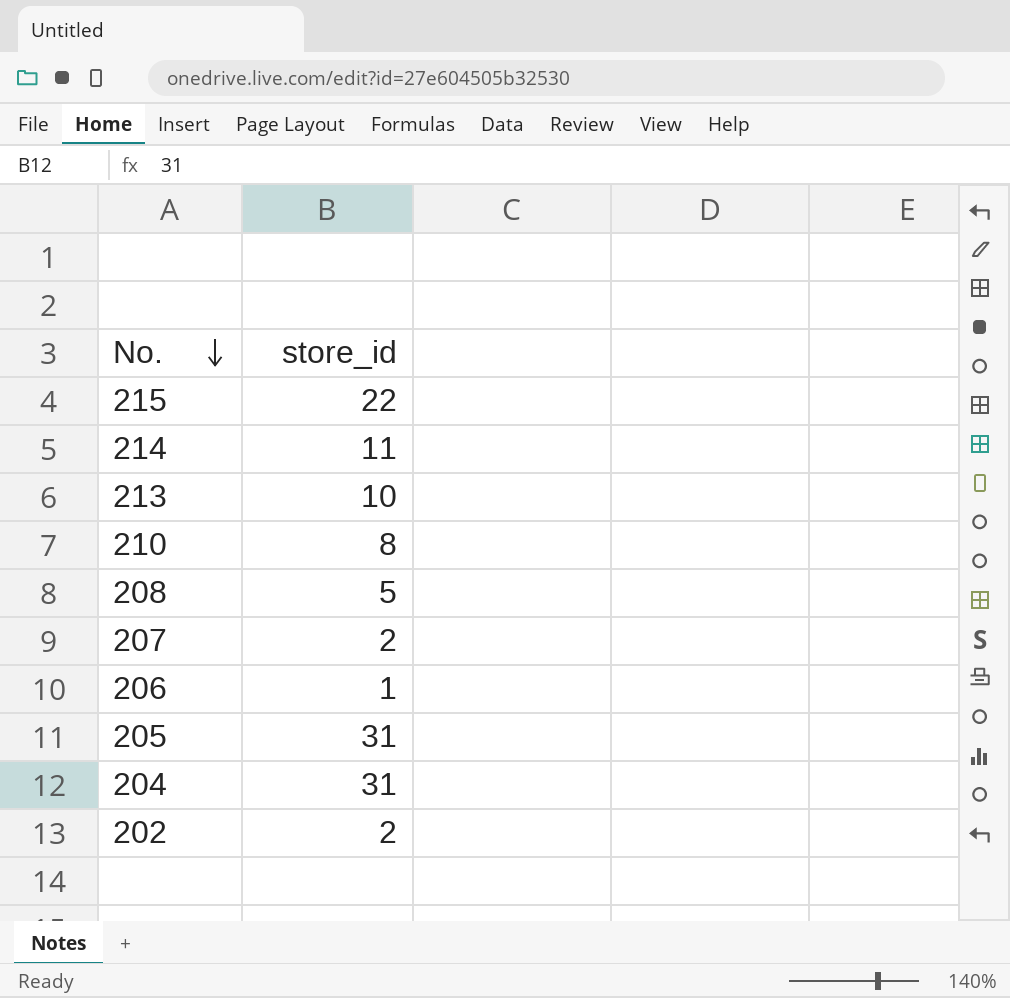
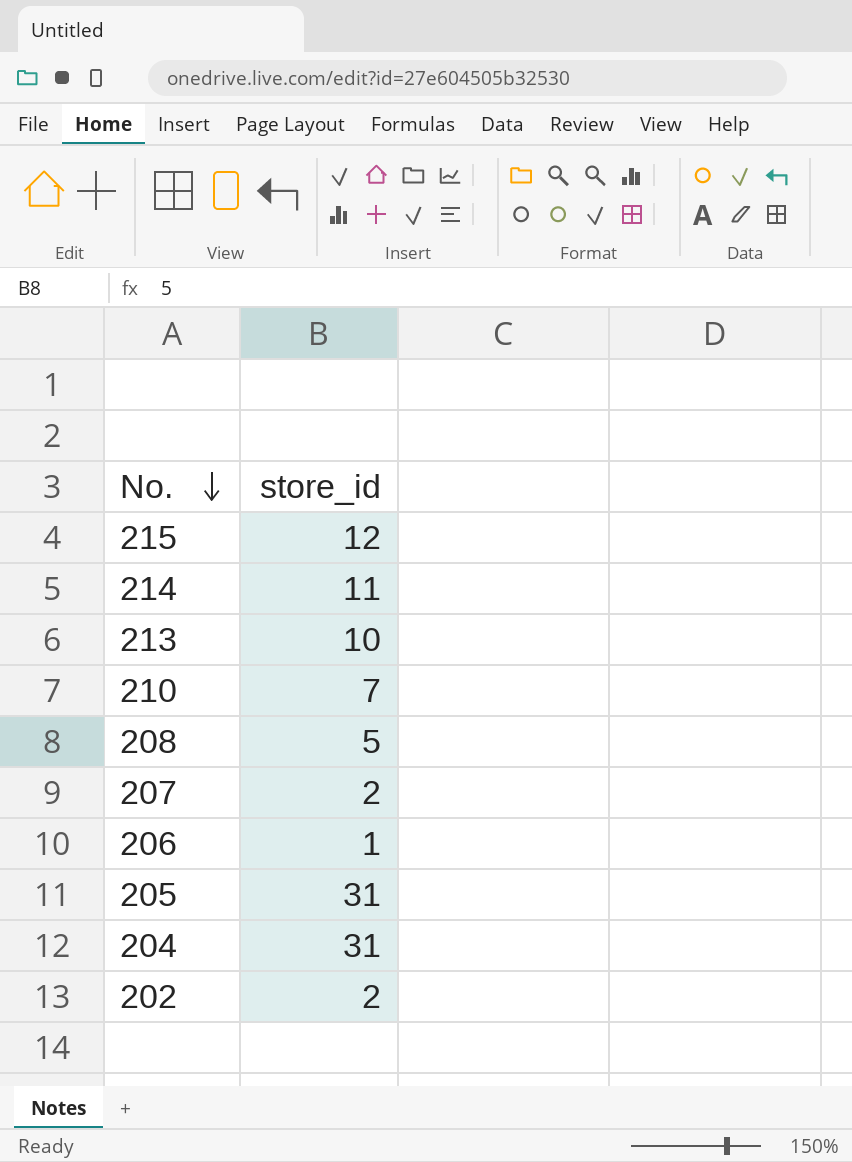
215 | store_id: 22 -> 12
210 | store_id: 8 -> 7

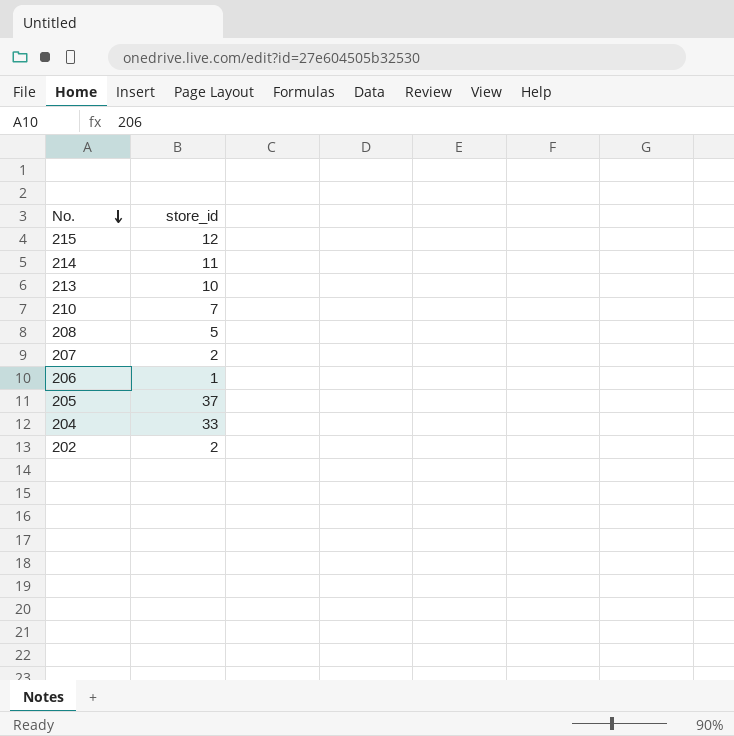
205 | store_id: 31 -> 37
204 | store_id: 31 -> 33

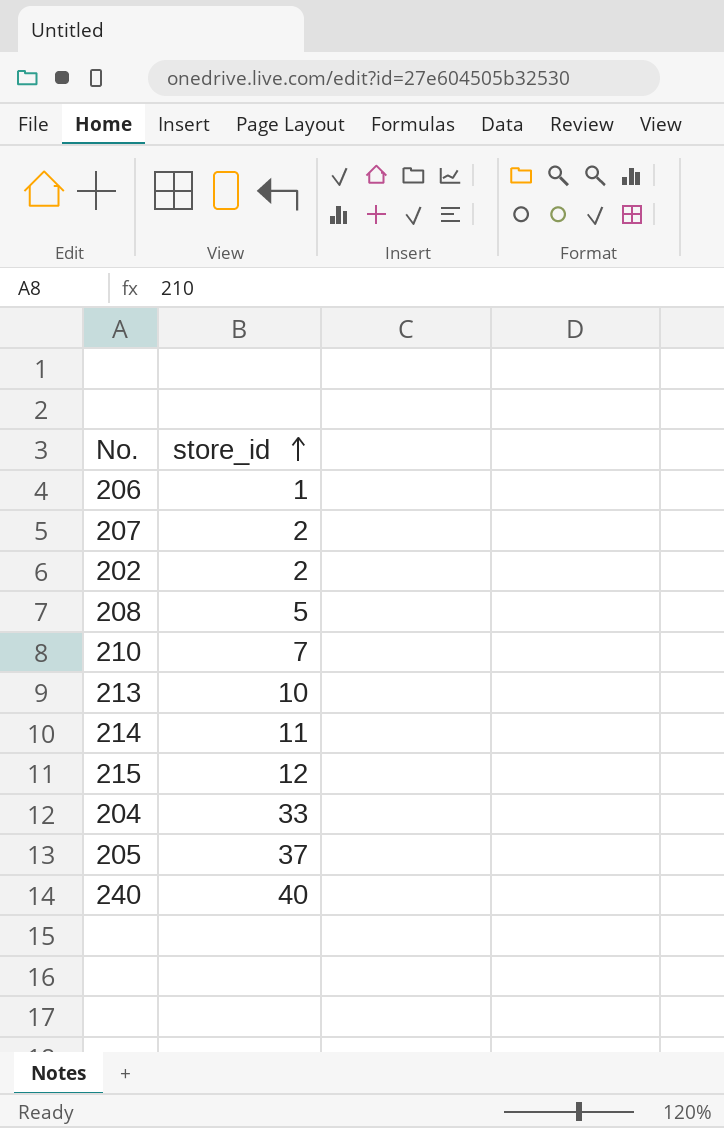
row order: No. descending -> store_id ascending
row 240: none -> 40

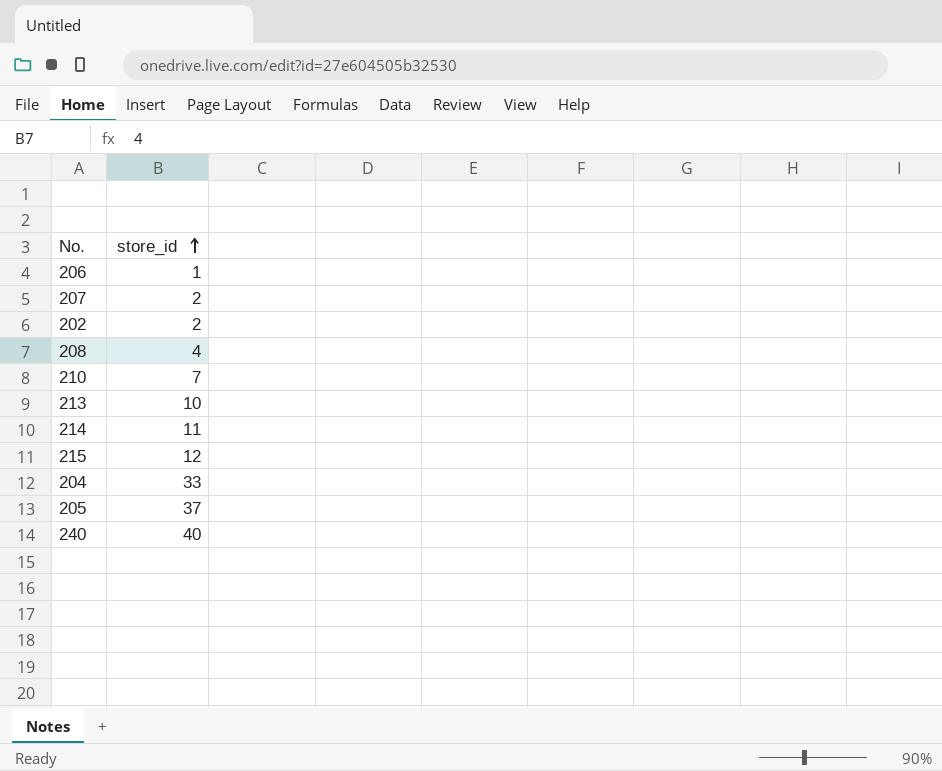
208 | store_id: 5 -> 4

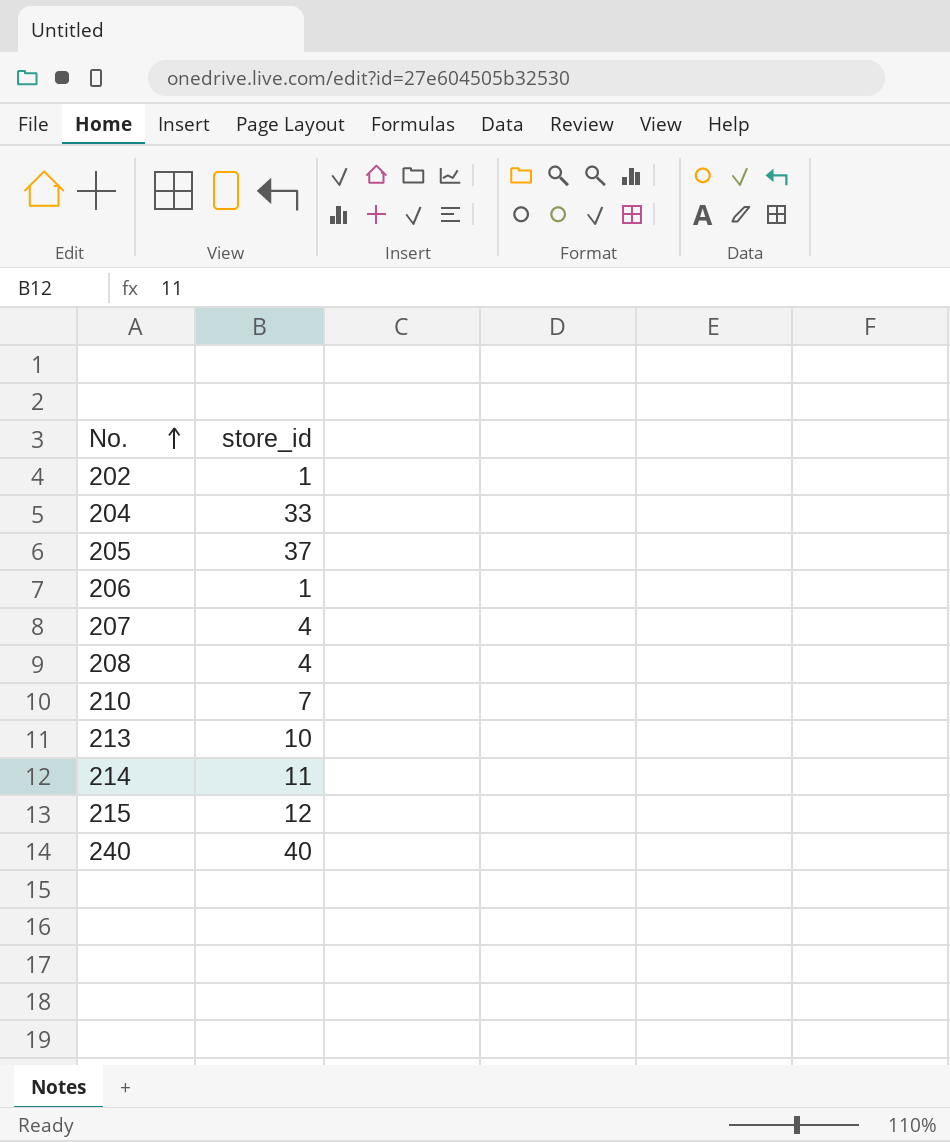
row order: store_id ascending -> No. ascending
202 | store_id: 2 -> 1
207 | store_id: 2 -> 4

